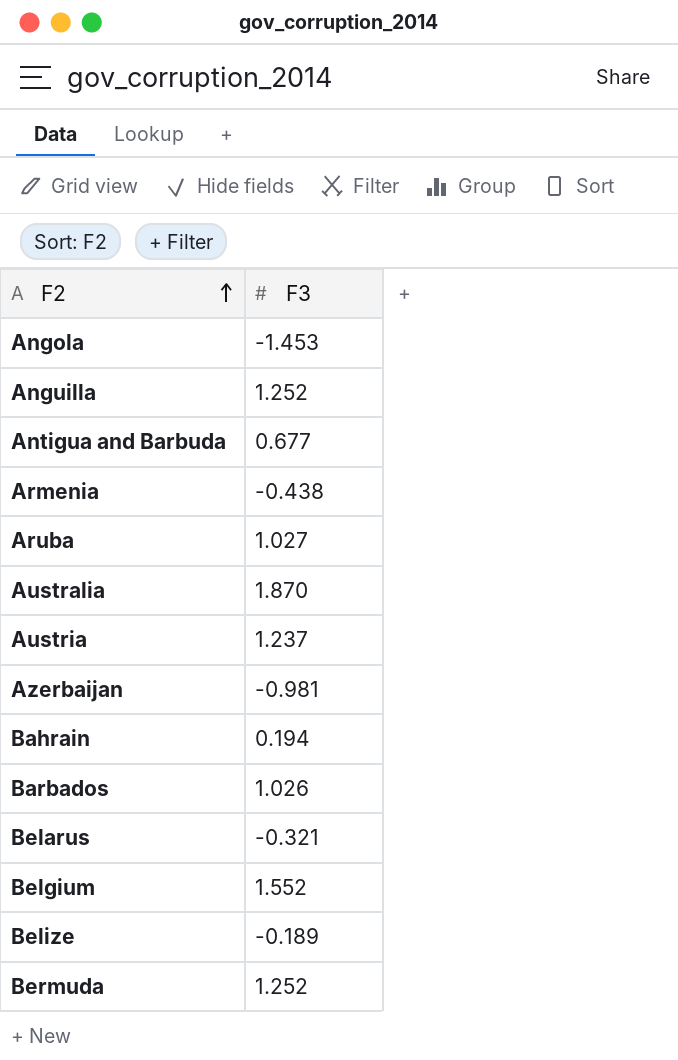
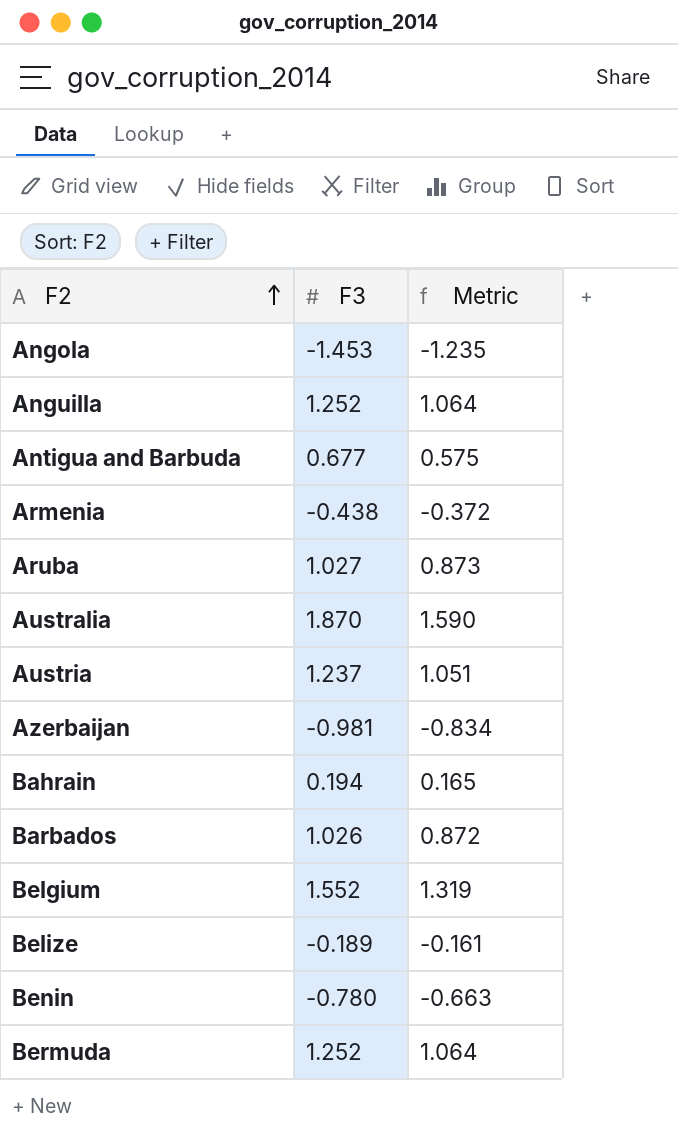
column Metric | formula: none -> [F3] * 0.85
row Belarus: -0.321 -> none
row Benin: none -> -0.780 | -0.663

